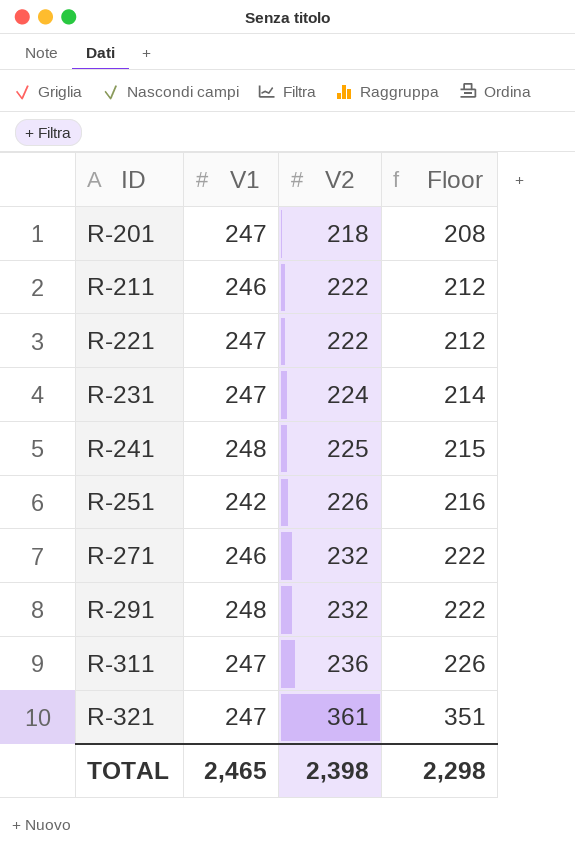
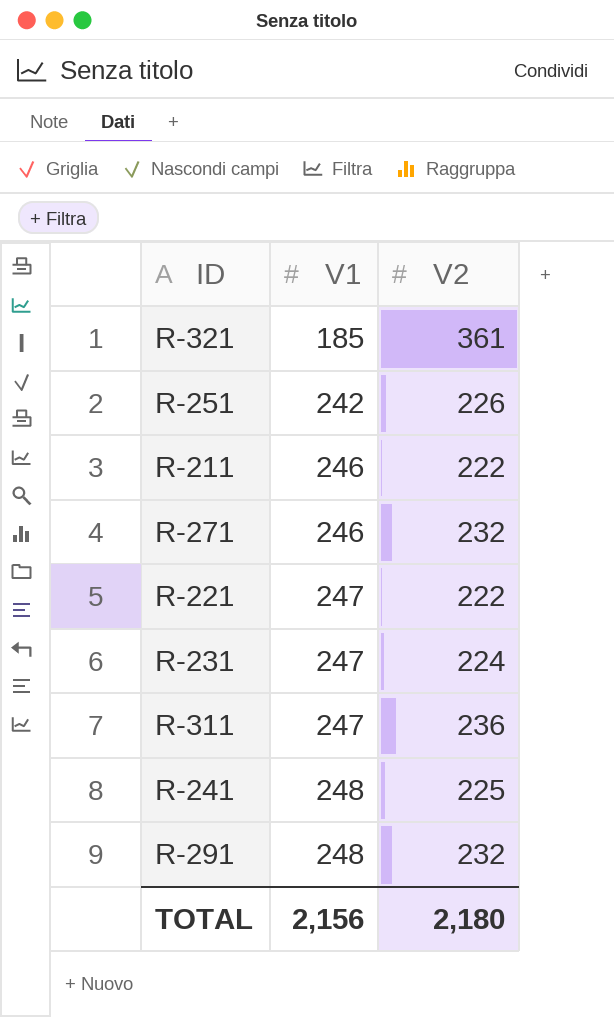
row order: ID ascending -> V1 ascending
column Floor | formula: [V2] - 10 -> none
row R-201: 247 | 218 | 208 -> none
R-321 | V1: 247 -> 185
TOTAL | V1: 2,465 -> 2,156
TOTAL | V2: 2,398 -> 2,180

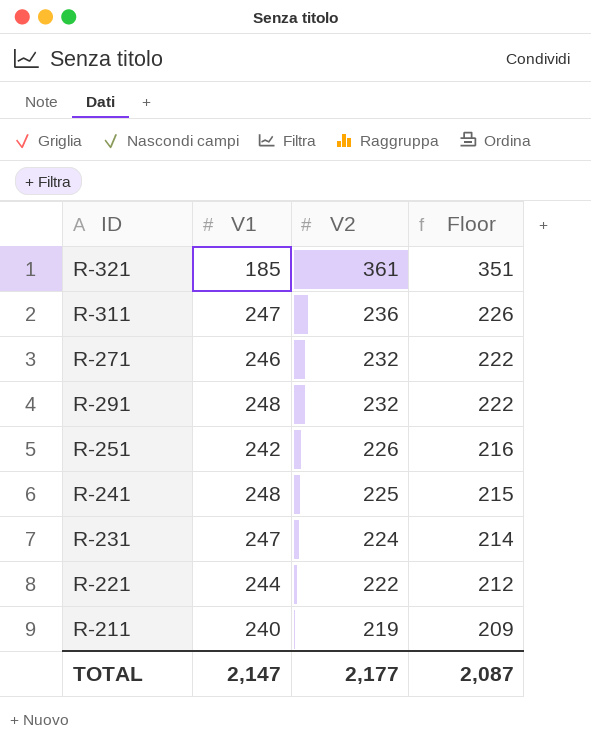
row order: V1 ascending -> V2 descending
column Floor | formula: none -> [V2] - 10
R-221 | V1: 247 -> 244
R-211 | V1: 246 -> 240
R-211 | V2: 222 -> 219
TOTAL | V1: 2,156 -> 2,147
TOTAL | V2: 2,180 -> 2,177

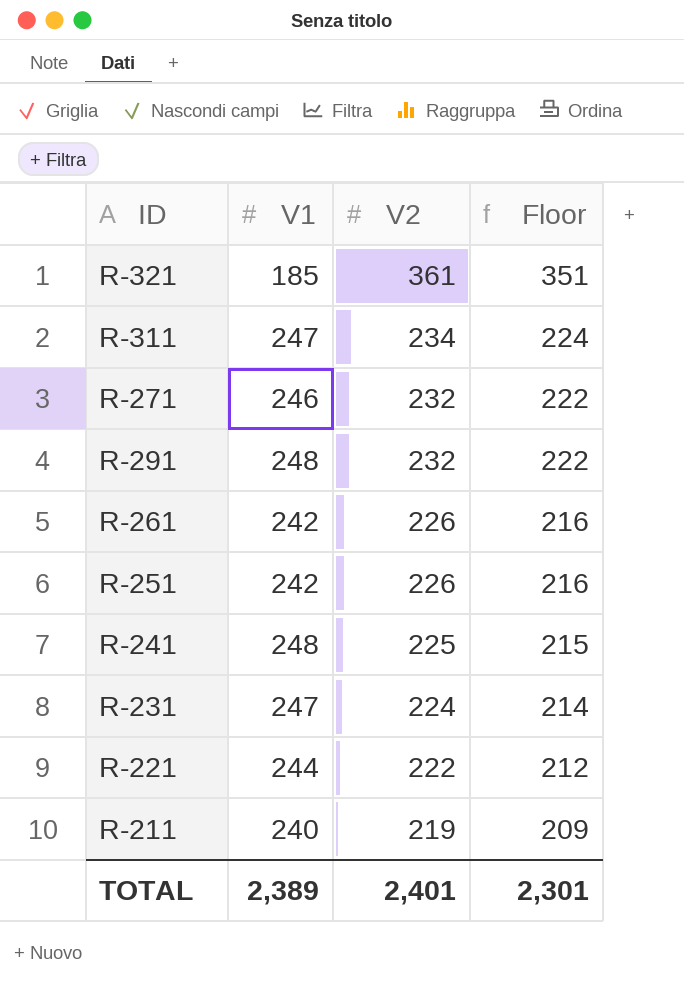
R-311 | V2: 236 -> 234
R-311 | Floor: 226 -> 224
row R-261: none -> 242 | 226 | 216
TOTAL | V1: 2,147 -> 2,389
TOTAL | V2: 2,177 -> 2,401
TOTAL | Floor: 2,087 -> 2,301

